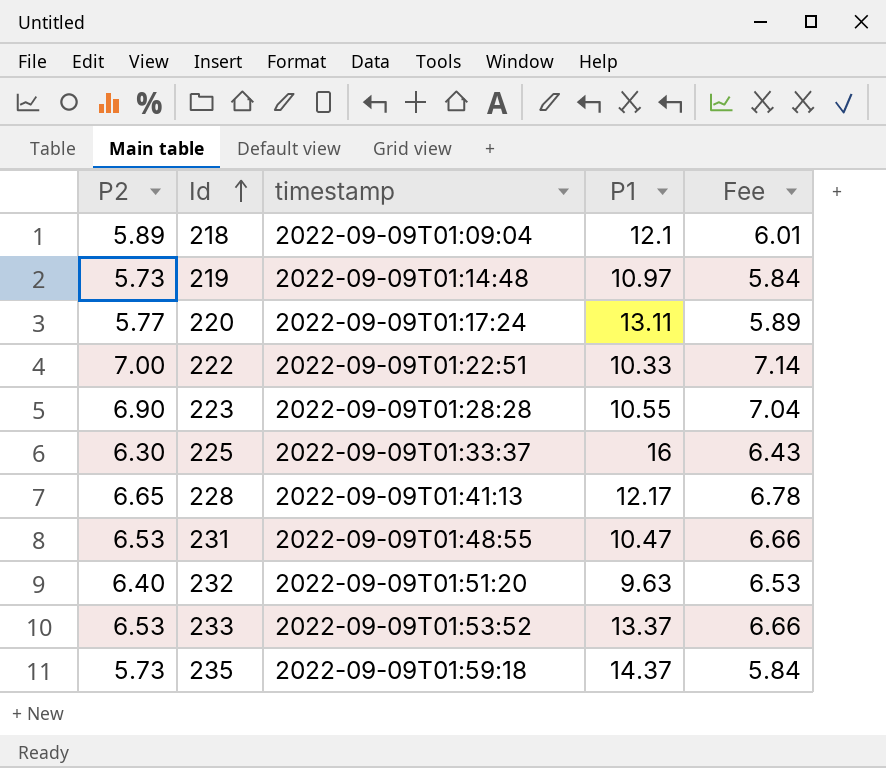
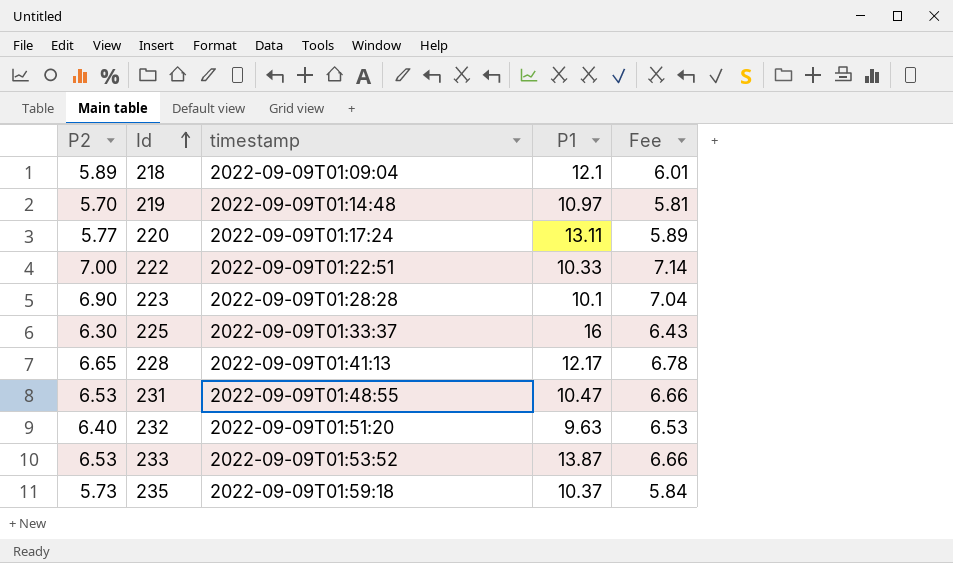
219 | P2: 5.73 -> 5.70
219 | Fee: 5.84 -> 5.81
223 | P1: 10.55 -> 10.1
233 | P1: 13.37 -> 13.87
235 | P1: 14.37 -> 10.37

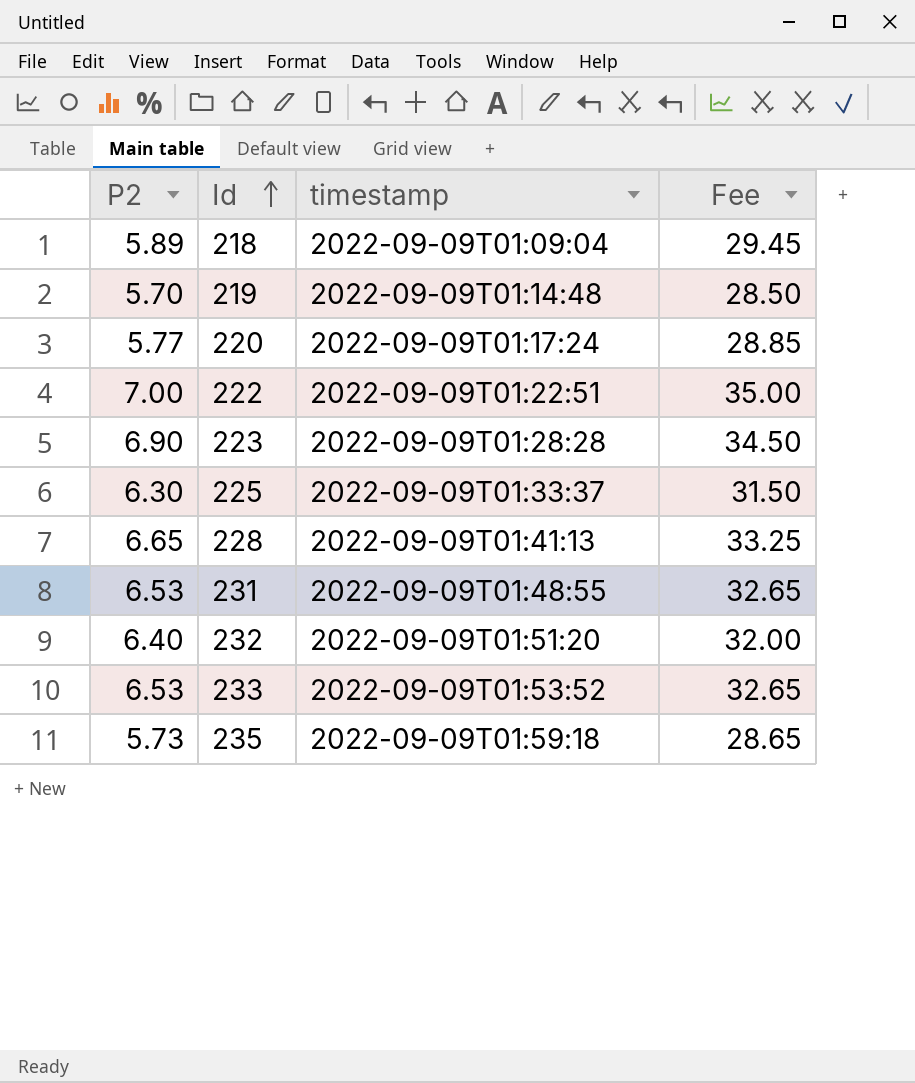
column P1 | position: 4 -> none
column Fee | formula: [P2] * 1.02 -> [P2] * 5

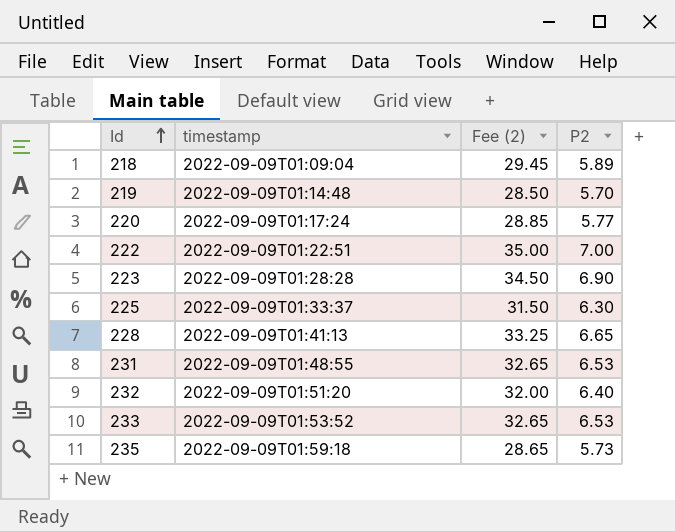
column name: Fee -> Fee (2)
column P2 | position: 1 -> 4

